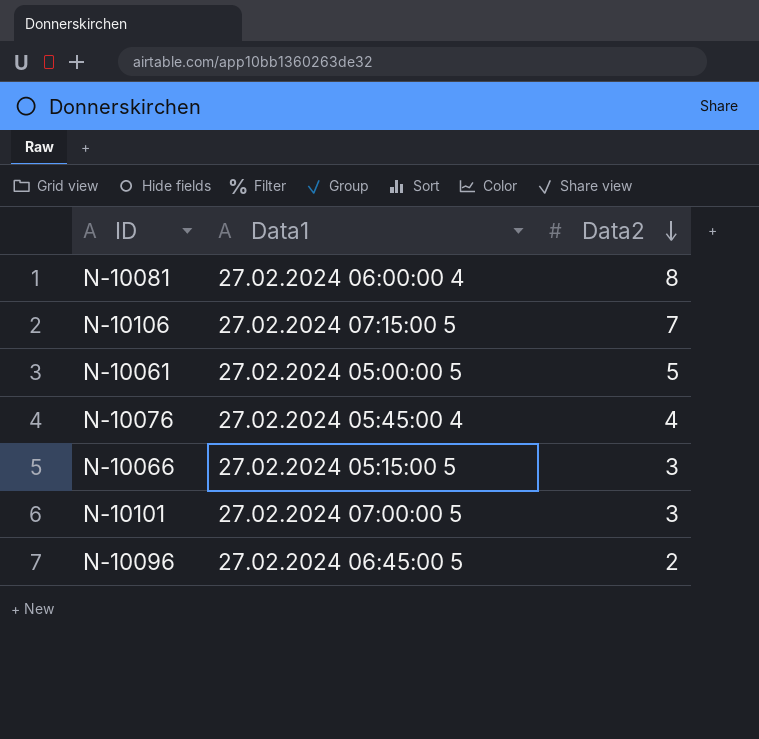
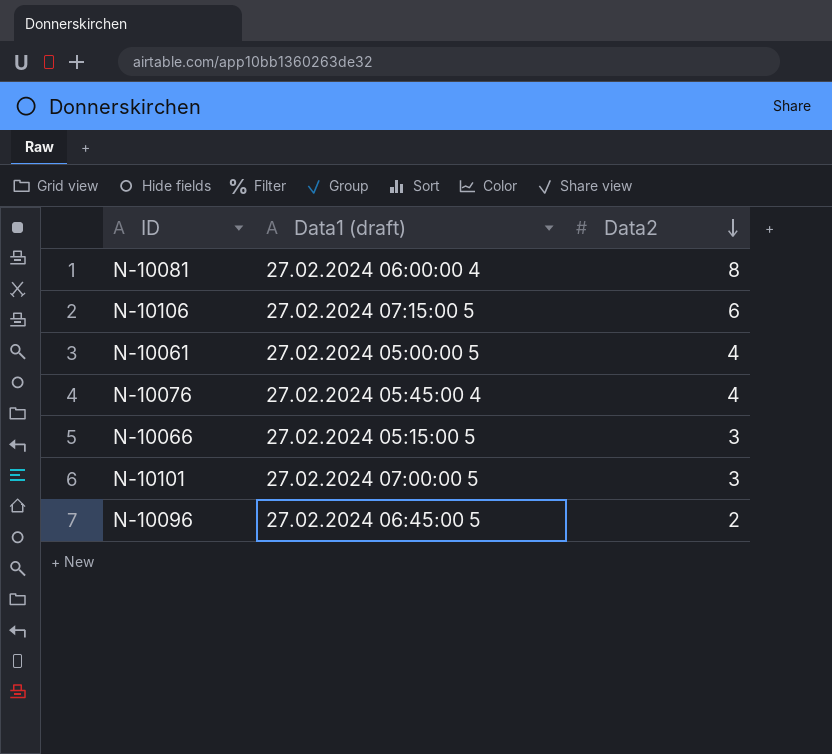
column name: Data1 -> Data1 (draft)
N-10106 | Data2: 7 -> 6
N-10061 | Data2: 5 -> 4

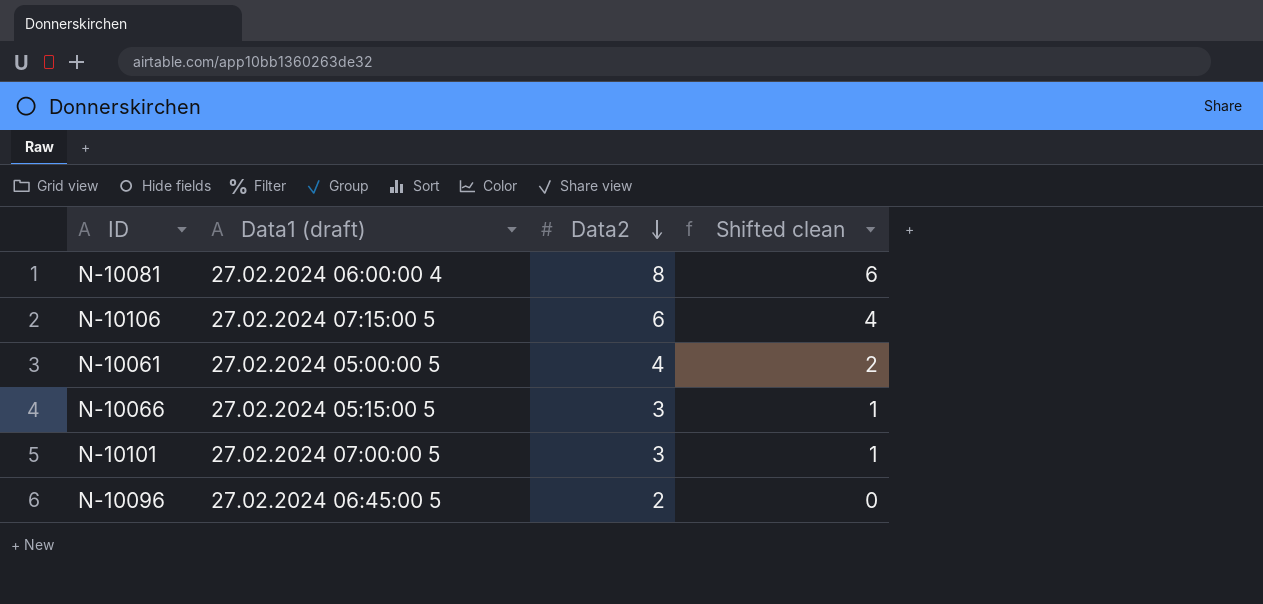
column Shifted clean | formula: none -> [Data2] - 2
row N-10076: 27.02.2024 05:45:00 4 | 4 -> none

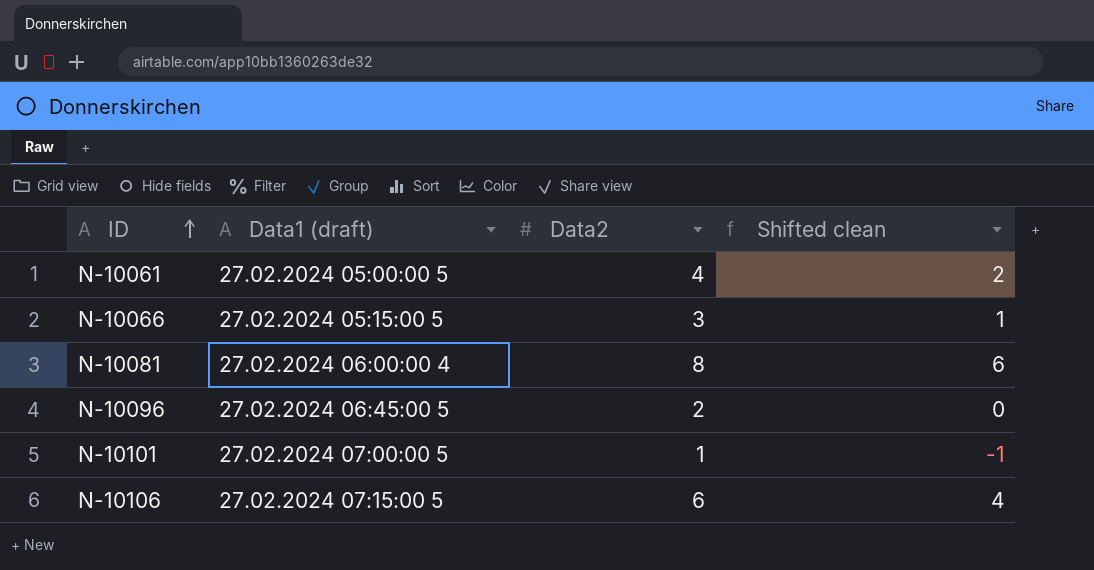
row order: Data2 descending -> ID ascending
N-10101 | Data2: 3 -> 1
N-10101 | Shifted clean: 1 -> -1

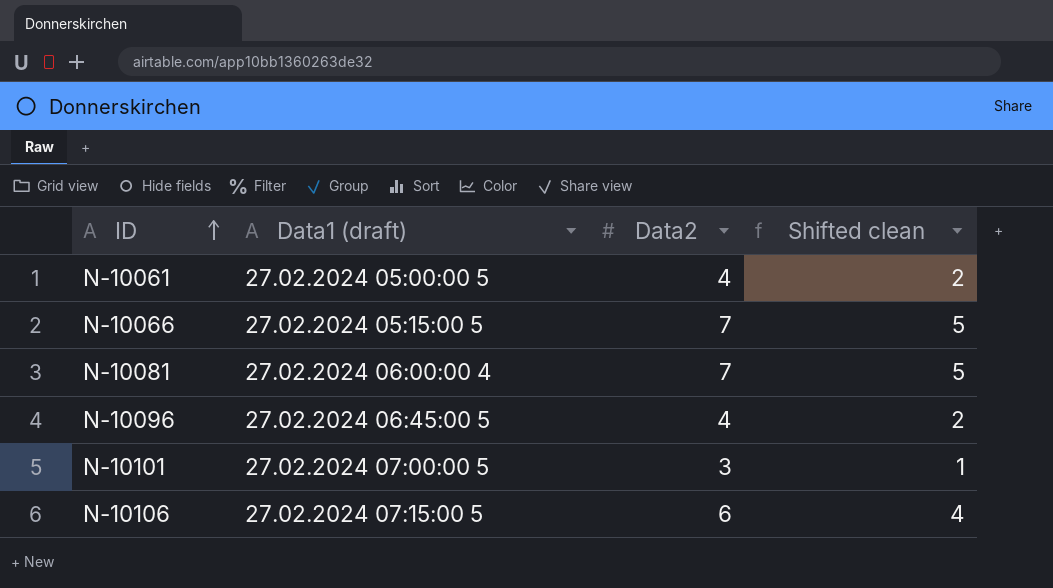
N-10066 | Data2: 3 -> 7
N-10066 | Shifted clean: 1 -> 5
N-10081 | Data2: 8 -> 7
N-10081 | Shifted clean: 6 -> 5
N-10096 | Data2: 2 -> 4
N-10096 | Shifted clean: 0 -> 2
N-10101 | Data2: 1 -> 3
N-10101 | Shifted clean: -1 -> 1

